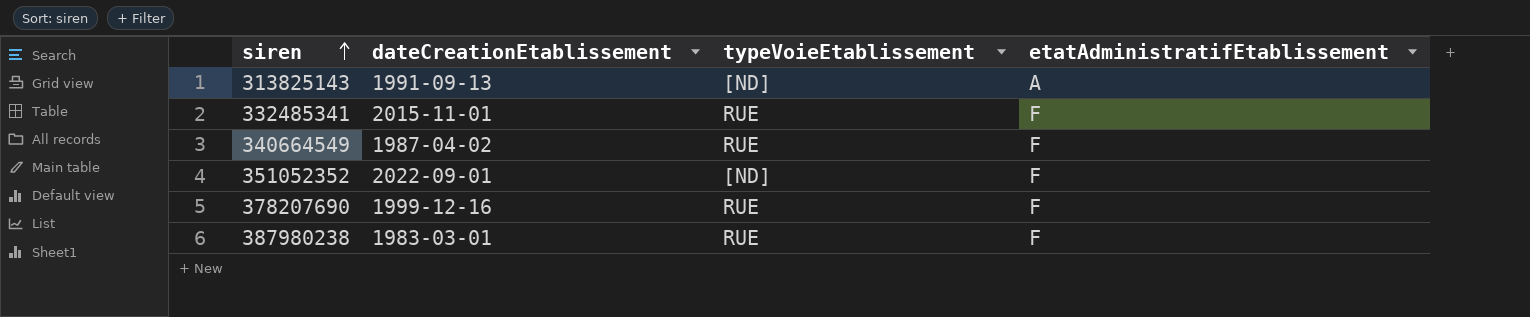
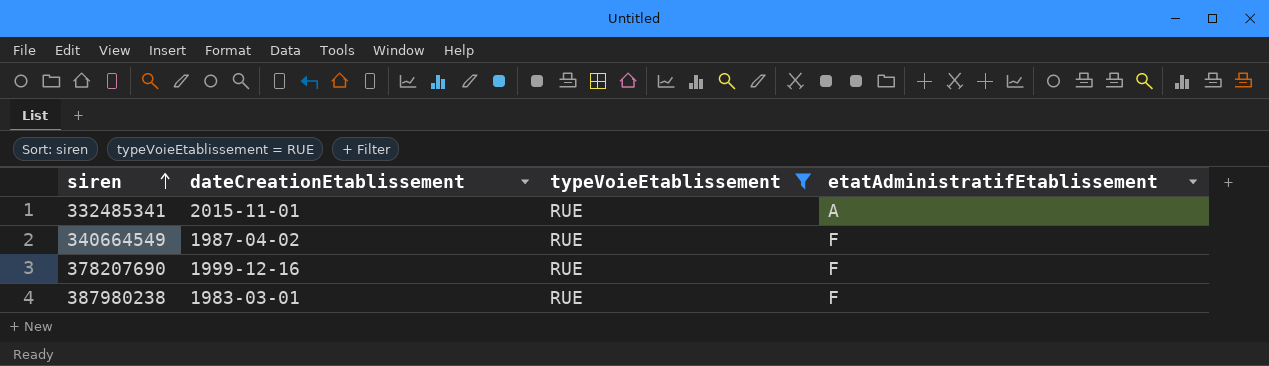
filter: none -> typeVoieEtablissement = RUE
332485341 | etatAdministratifEtablissement: F -> A

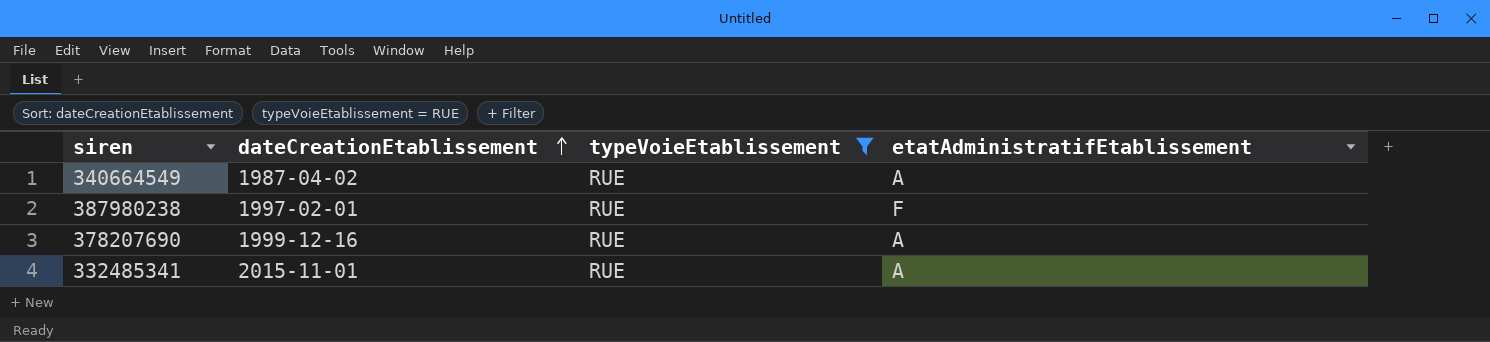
row order: siren ascending -> dateCreationEtablissement ascending
340664549 | etatAdministratifEtablissement: F -> A
387980238 | dateCreationEtablissement: 1983-03-01 -> 1997-02-01
378207690 | etatAdministratifEtablissement: F -> A

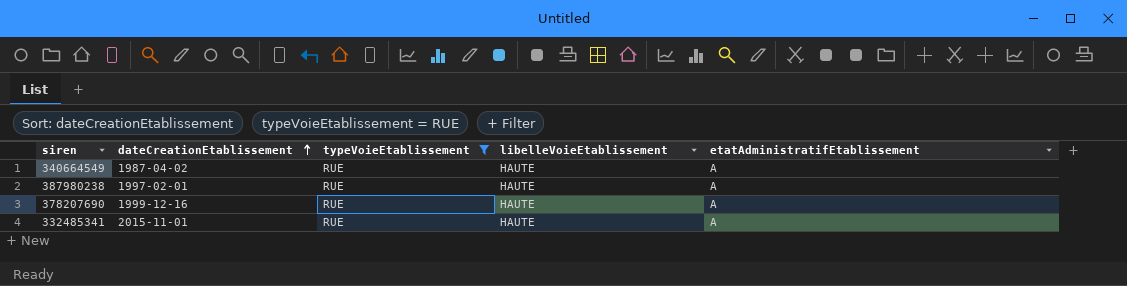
column libelleVoieEtablissement | position: none -> 4
387980238 | etatAdministratifEtablissement: F -> A

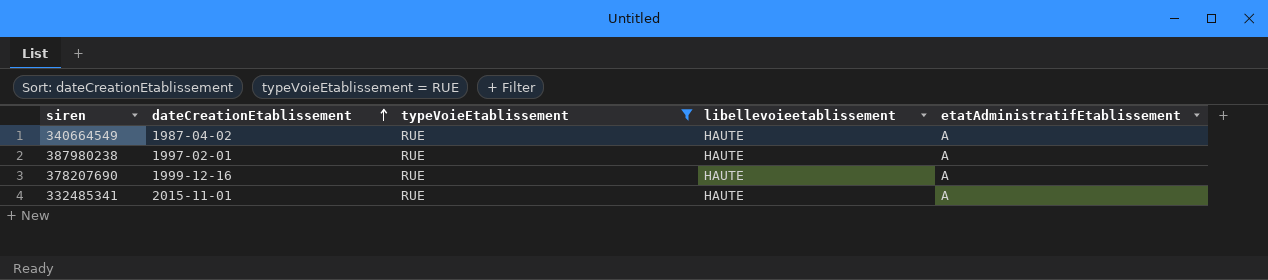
column name: libelleVoieEtablissement -> libellevoieetablissement

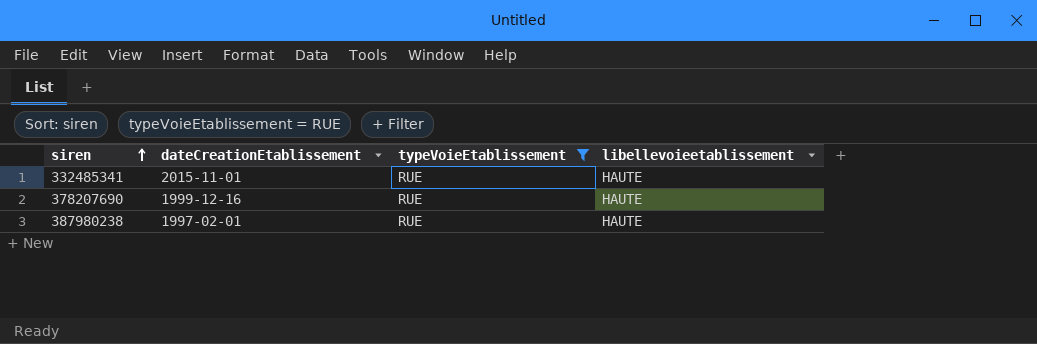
row order: dateCreationEtablissement ascending -> siren ascending
column etatAdministratifEtablissement | position: 5 -> none
row 340664549: 1987-04-02 | RUE | HAUTE | A -> none

